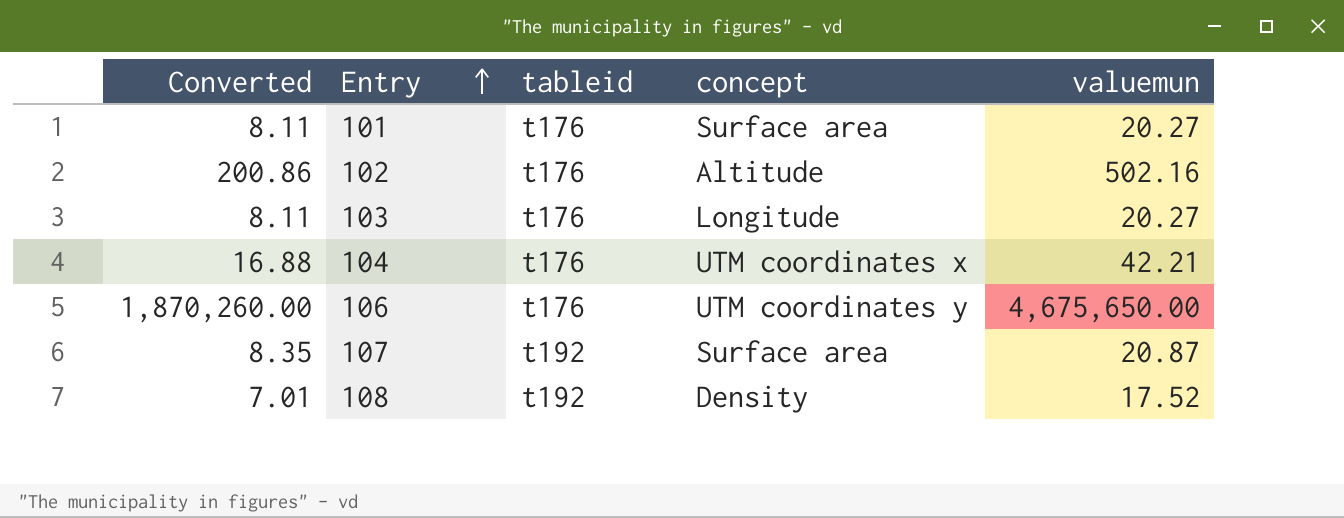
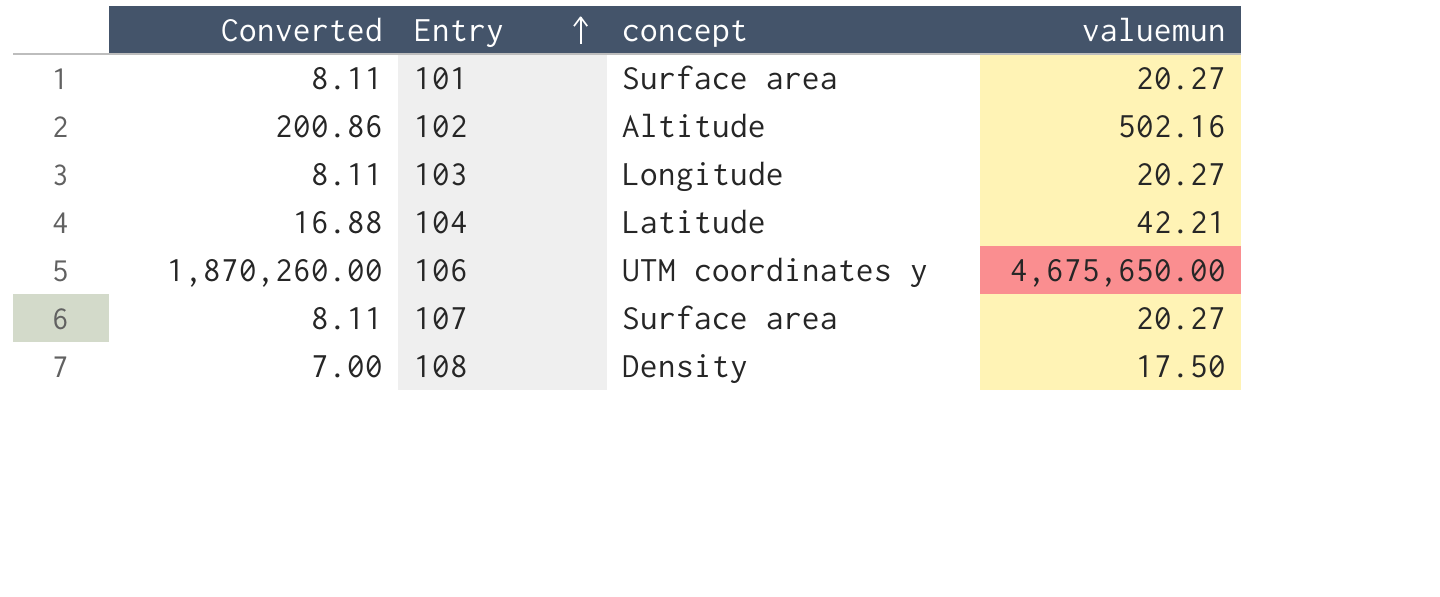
column tableid | position: 3 -> none
104 | concept: UTM coordinates x -> Latitude
107 | Converted: 8.35 -> 8.11
107 | valuemun: 20.87 -> 20.27
108 | Converted: 7.01 -> 7.00
108 | valuemun: 17.52 -> 17.50

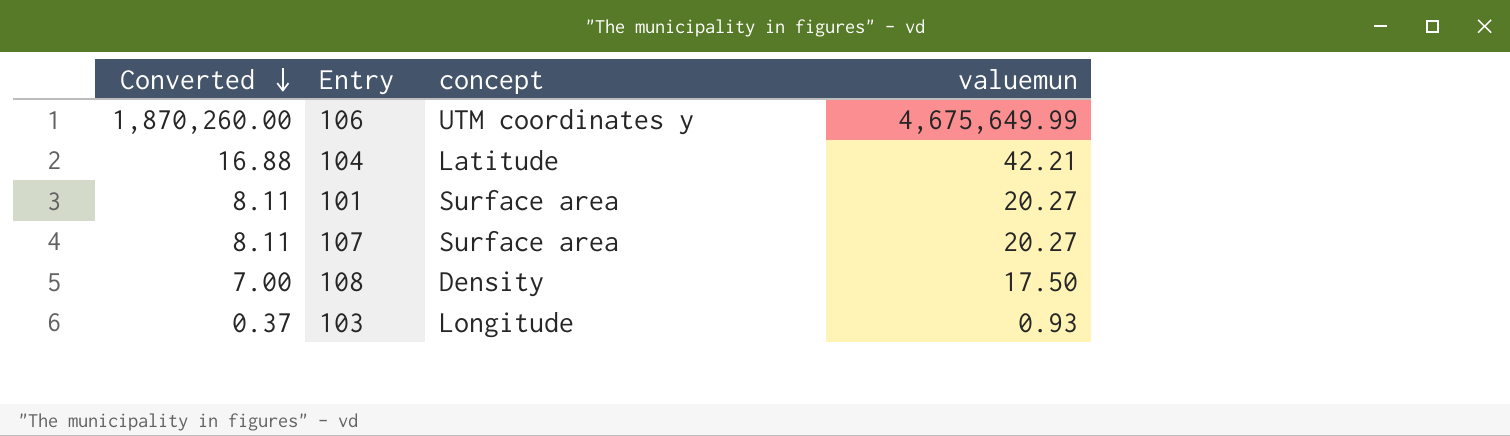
row order: Entry ascending -> Converted descending
row 102: 200.86 | Altitude | 502.16 -> none
106 | valuemun: 4,675,650.00 -> 4,675,649.99
103 | Converted: 8.11 -> 0.37
103 | valuemun: 20.27 -> 0.93

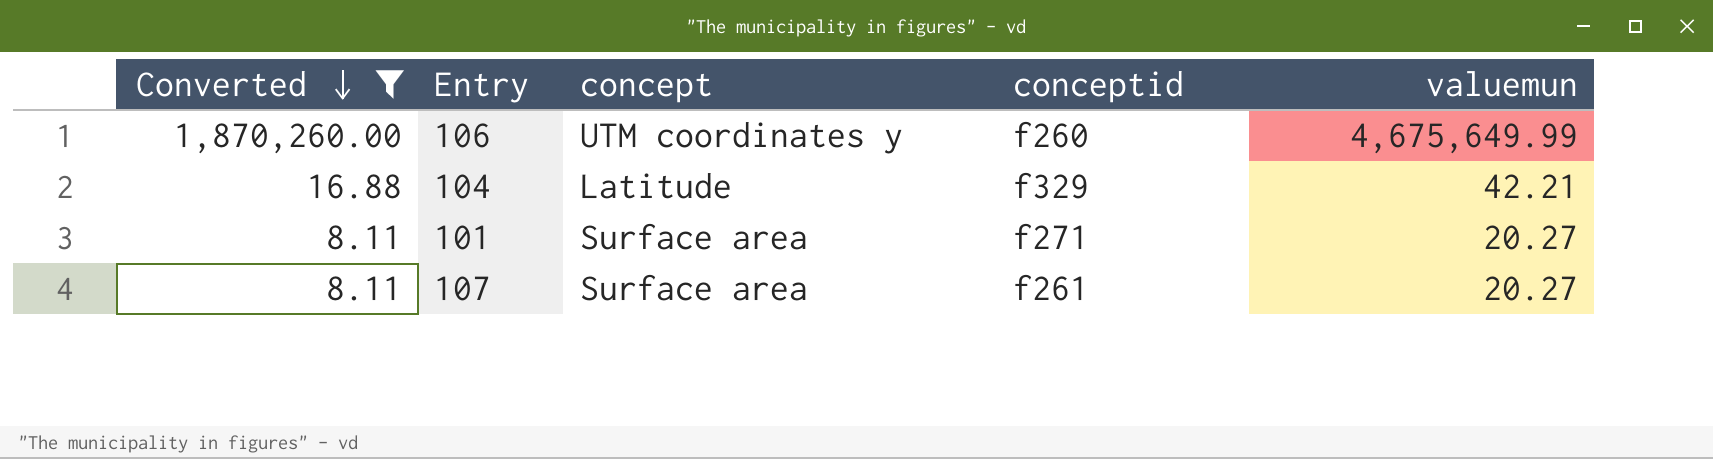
filter: none -> Converted >= 8.11
column conceptid | position: none -> 4

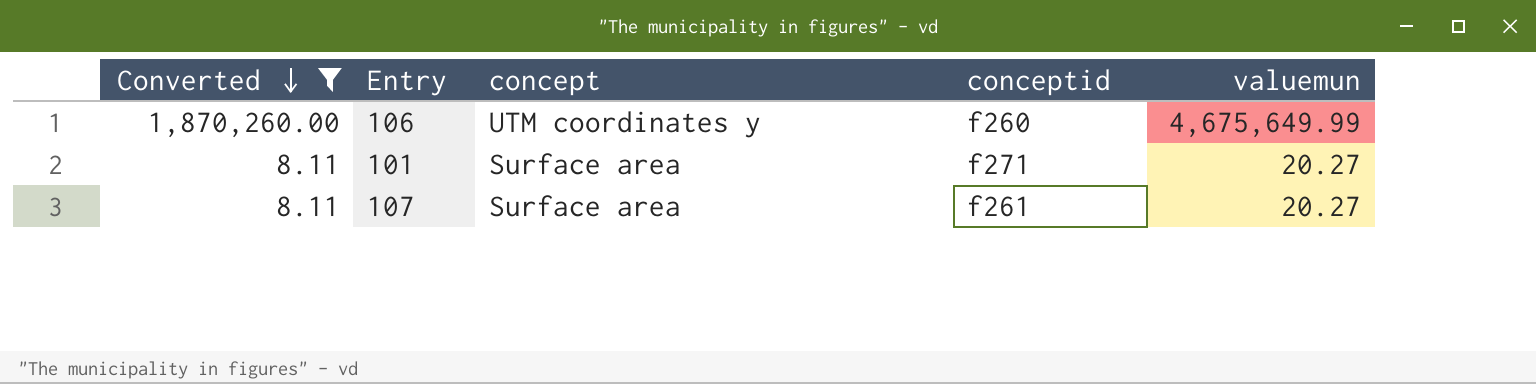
row 104: 16.88 | Latitude | f329 | 42.21 -> none

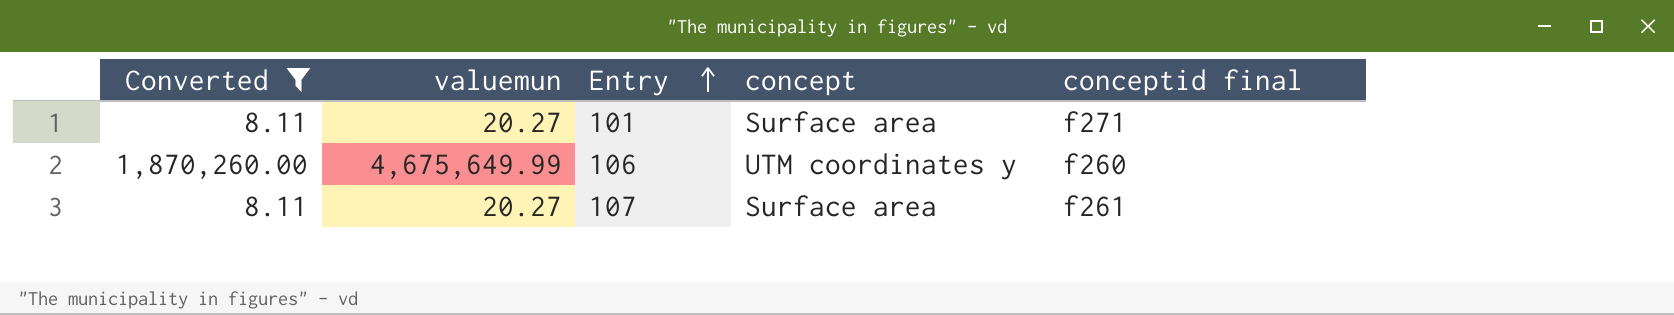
row order: Converted descending -> Entry ascending
column valuemun | position: 5 -> 2
column name: conceptid -> conceptid final

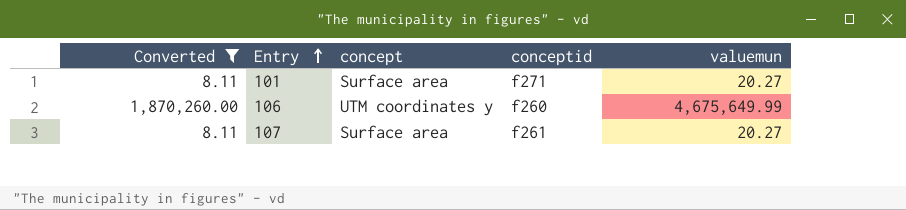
column name: conceptid final -> conceptid
column valuemun | position: 2 -> 5

